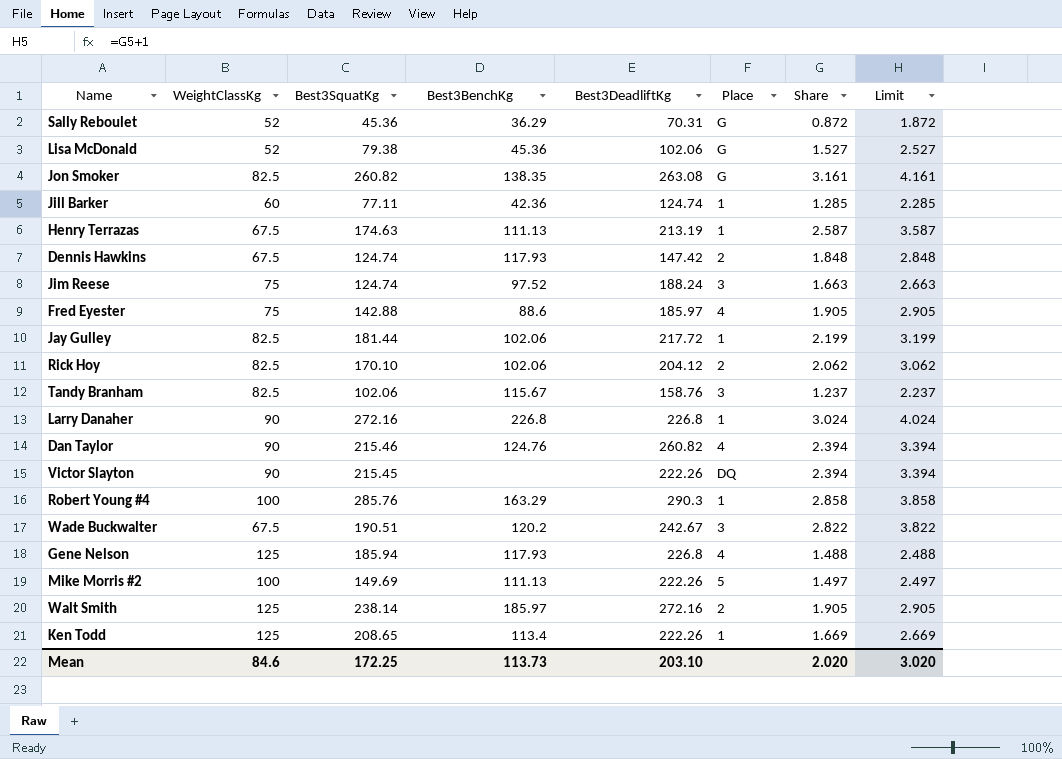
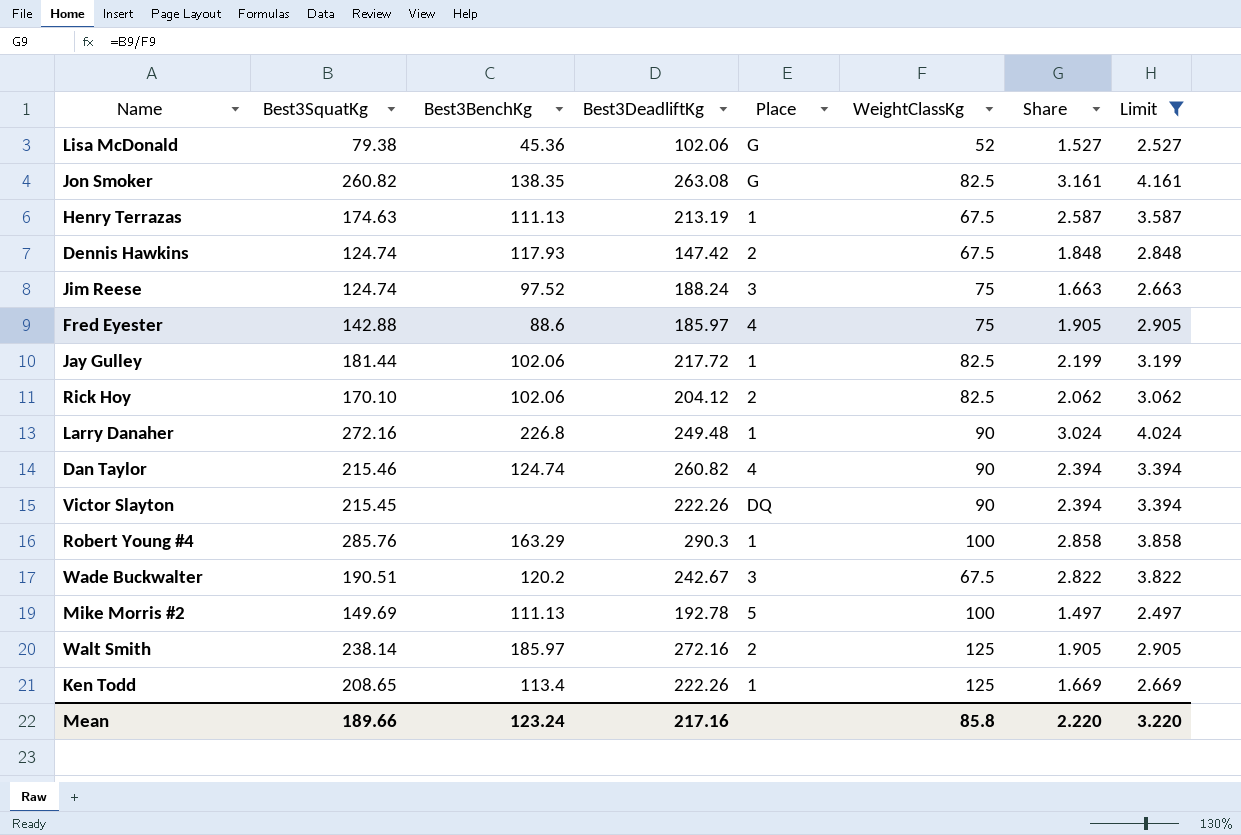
filter: none -> Limit >= 2.497
column WeightClassKg | position: 2 -> 6
Larry Danaher | Best3DeadliftKg: 226.8 -> 249.48
Dan Taylor | Best3BenchKg: 124.76 -> 124.74
Mike Morris #2 | Best3DeadliftKg: 222.26 -> 192.78
Mean | Best3SquatKg: 172.25 -> 189.66
Mean | Best3BenchKg: 113.73 -> 123.24
Mean | Best3DeadliftKg: 203.10 -> 217.16
Mean | WeightClassKg: 84.6 -> 85.8
Mean | Share: 2.020 -> 2.220
Mean | Limit: 3.020 -> 3.220

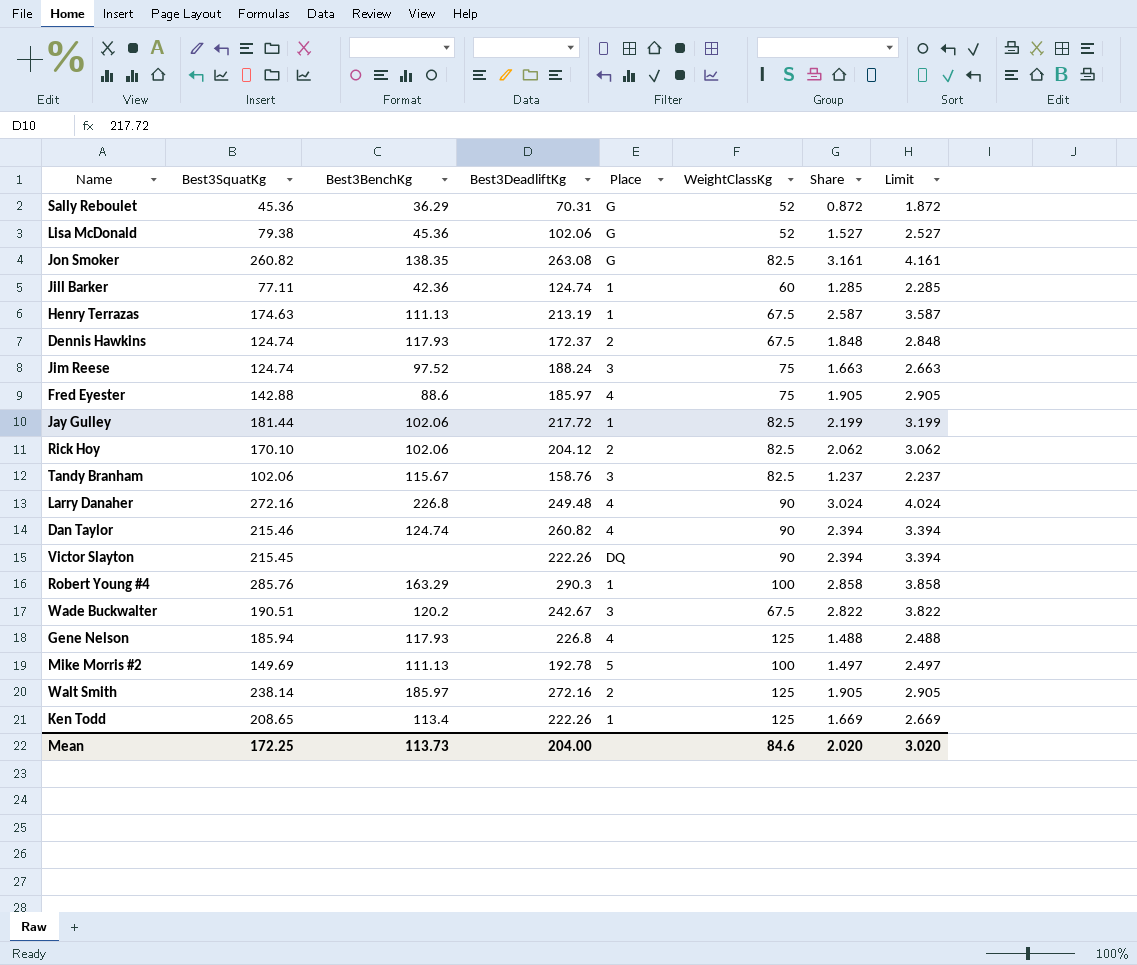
filter: Limit >= 2.497 -> none
Dennis Hawkins | Best3DeadliftKg: 147.42 -> 172.37
Larry Danaher | Place: 1 -> 4
Mean | Best3SquatKg: 189.66 -> 172.25
Mean | Best3BenchKg: 123.24 -> 113.73
Mean | Best3DeadliftKg: 217.16 -> 204.00
Mean | WeightClassKg: 85.8 -> 84.6
Mean | Share: 2.220 -> 2.020
Mean | Limit: 3.220 -> 3.020

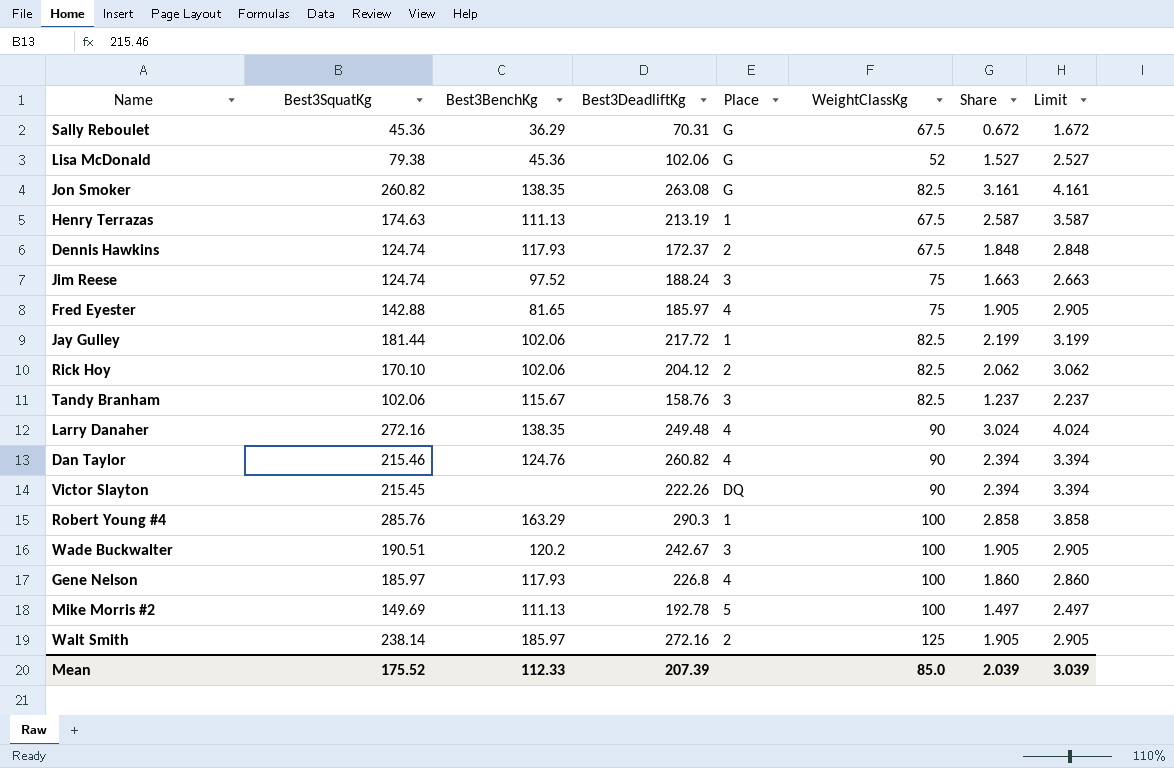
row Jill Barker: 77.11 | 42.36 | 124.74 | 1 | 60 | 1.285 | 2.285 -> none
row Ken Todd: 208.65 | 113.4 | 222.26 | 1 | 125 | 1.669 | 2.669 -> none
Sally Reboulet | WeightClassKg: 52 -> 67.5
Sally Reboulet | Share: 0.872 -> 0.672
Sally Reboulet | Limit: 1.872 -> 1.672
Fred Eyester | Best3BenchKg: 88.6 -> 81.65
Larry Danaher | Best3BenchKg: 226.8 -> 138.35
Dan Taylor | Best3BenchKg: 124.74 -> 124.76
Wade Buckwalter | WeightClassKg: 67.5 -> 100
Wade Buckwalter | Share: 2.822 -> 1.905
Wade Buckwalter | Limit: 3.822 -> 2.905
Gene Nelson | Best3SquatKg: 185.94 -> 185.97
Gene Nelson | WeightClassKg: 125 -> 100
Gene Nelson | Share: 1.488 -> 1.860
Gene Nelson | Limit: 2.488 -> 2.860
Mean | Best3SquatKg: 172.25 -> 175.52
Mean | Best3BenchKg: 113.73 -> 112.33
Mean | Best3DeadliftKg: 204.00 -> 207.39
Mean | WeightClassKg: 84.6 -> 85.0
Mean | Share: 2.020 -> 2.039
Mean | Limit: 3.020 -> 3.039

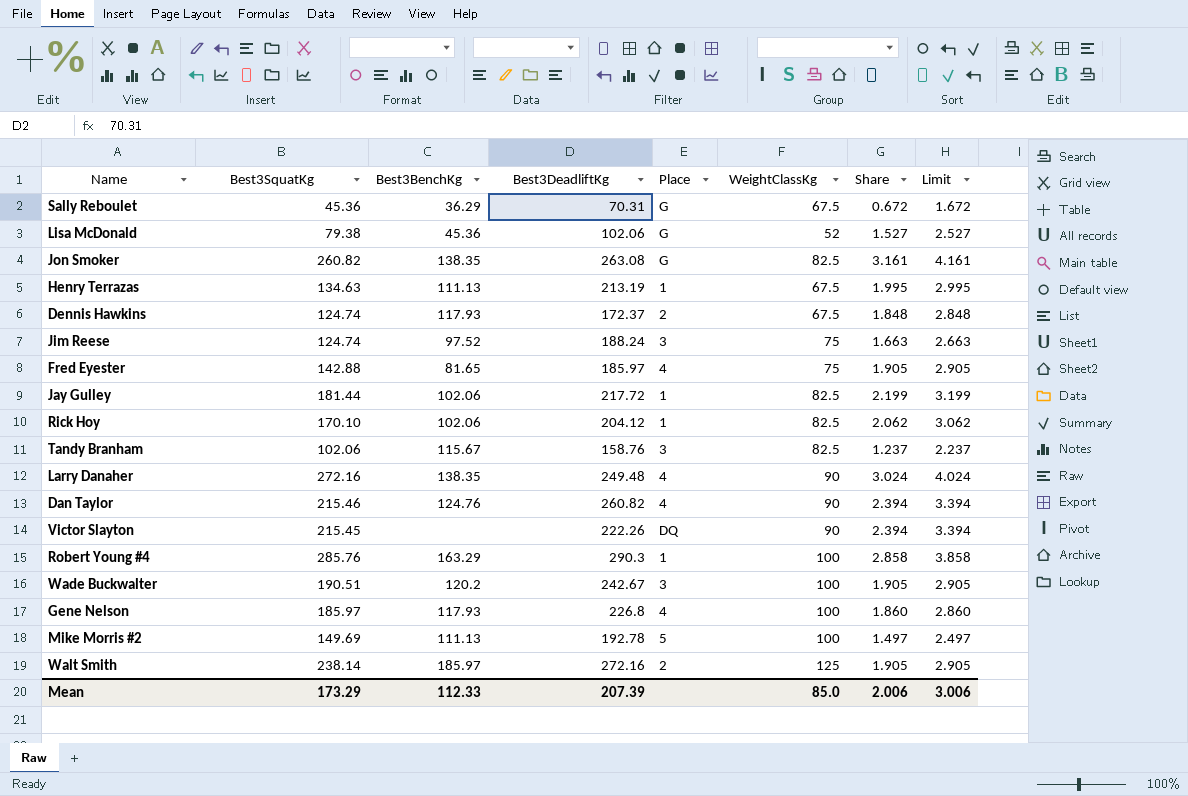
Henry Terrazas | Best3SquatKg: 174.63 -> 134.63
Henry Terrazas | Share: 2.587 -> 1.995
Henry Terrazas | Limit: 3.587 -> 2.995
Rick Hoy | Place: 2 -> 1
Mean | Best3SquatKg: 175.52 -> 173.29
Mean | Share: 2.039 -> 2.006
Mean | Limit: 3.039 -> 3.006

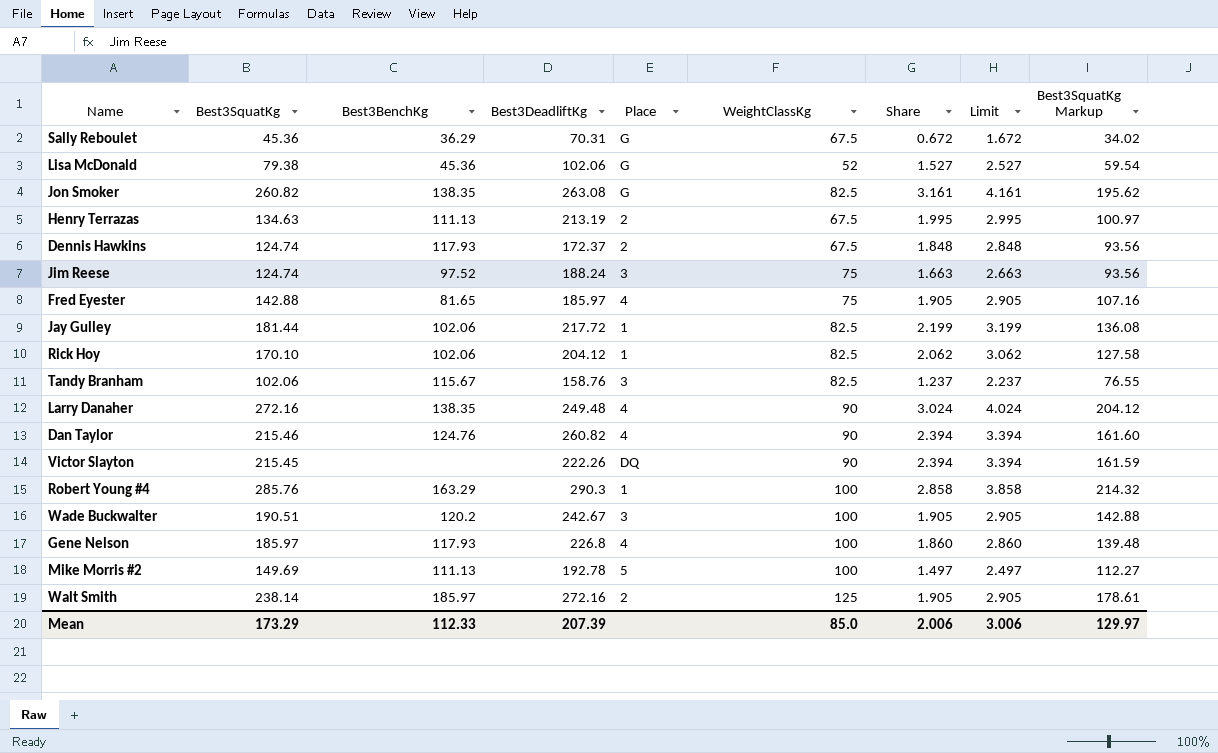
column Best3SquatKg Markup | formula: none -> [Best3SquatKg] * 0.75
Henry Terrazas | Place: 1 -> 2

